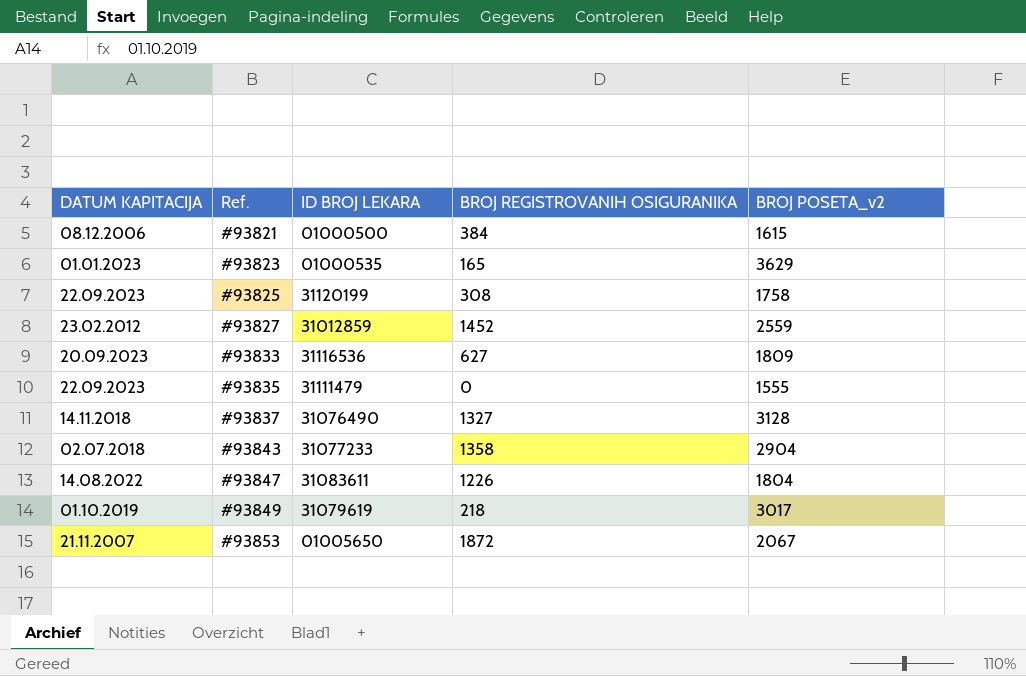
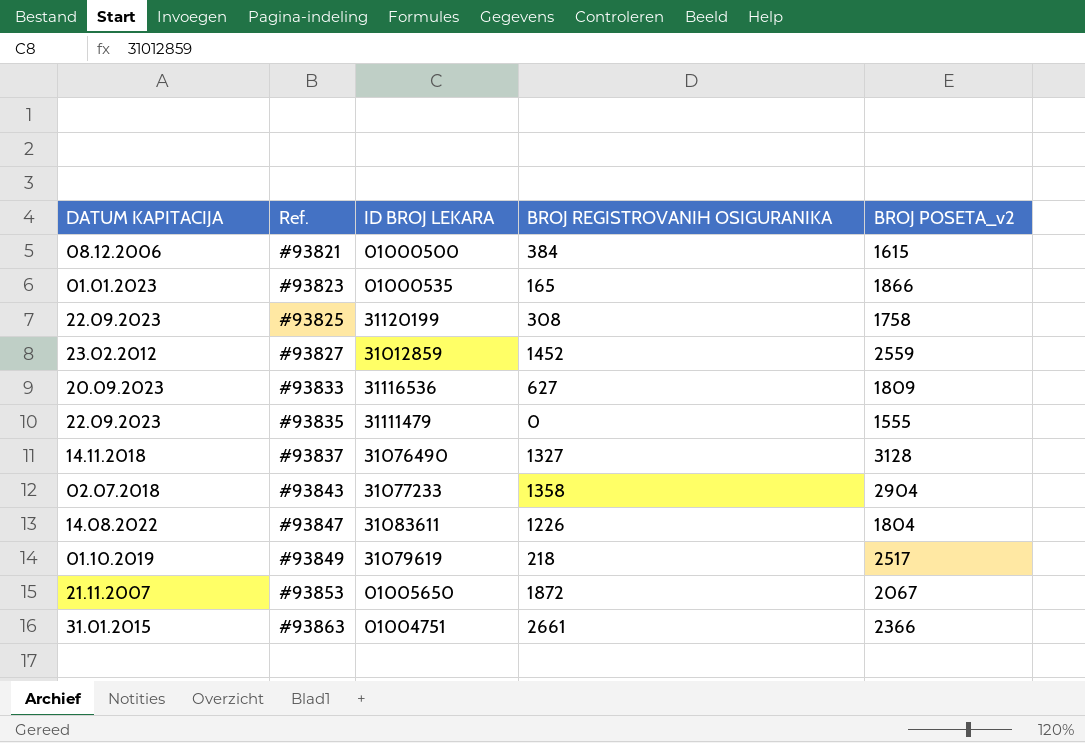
#93823 | BROJ POSETA_v2: 3629 -> 1866
#93849 | BROJ POSETA_v2: 3017 -> 2517
row #93863: none -> 31.01.2015 | 01004751 | 2661 | 2366

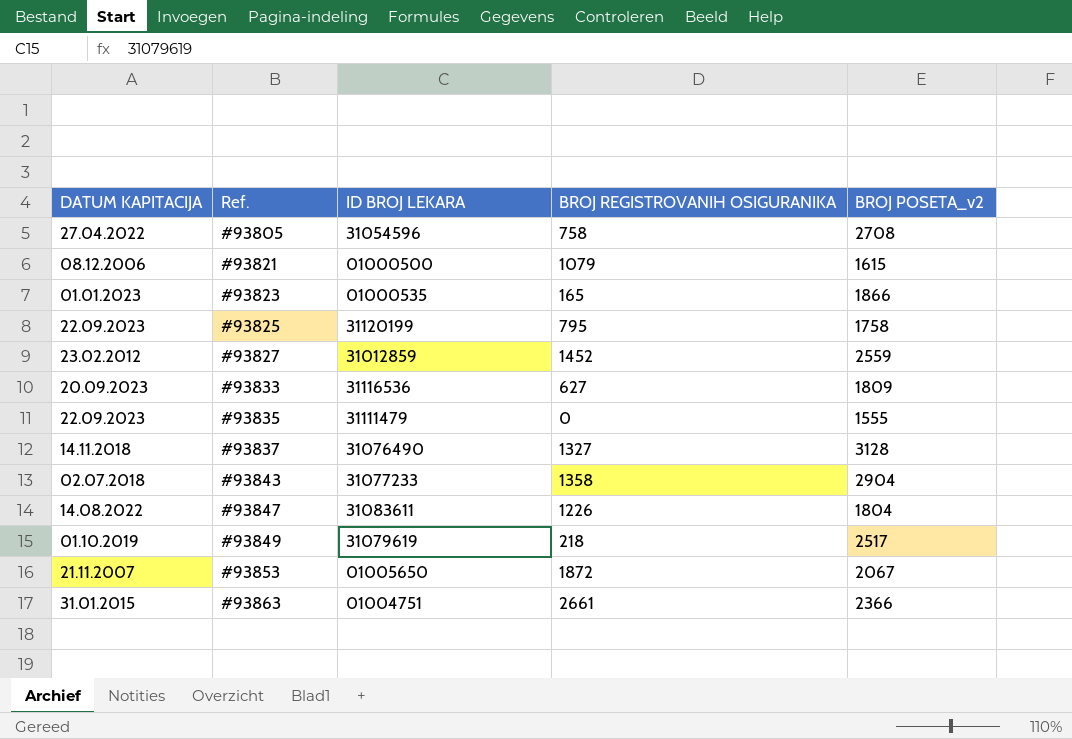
row #93805: none -> 27.04.2022 | 31054596 | 758 | 2708
#93821 | BROJ REGISTROVANIH OSIGURANIKA: 384 -> 1079
#93825 | BROJ REGISTROVANIH OSIGURANIKA: 308 -> 795

